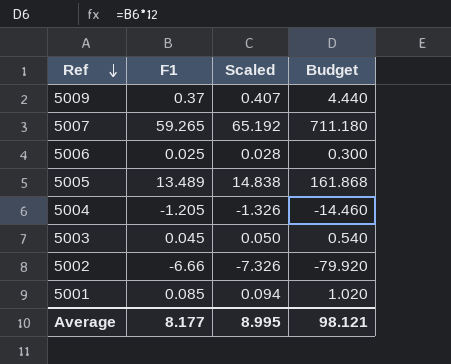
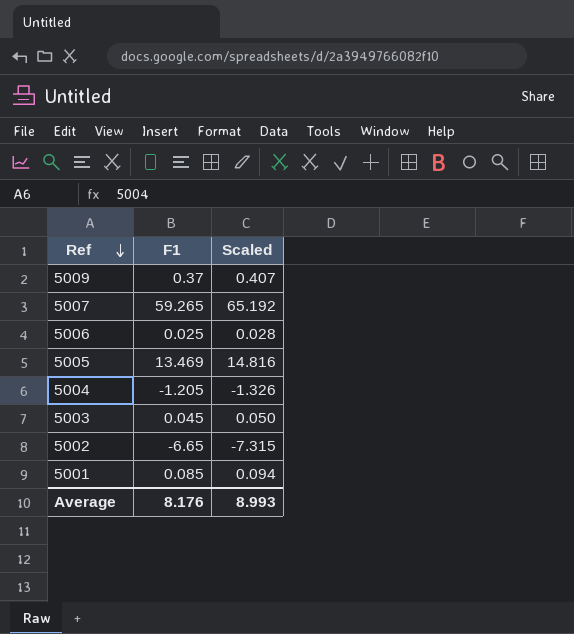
column Budget | formula: [F1] * 12 -> none
5005 | F1: 13.489 -> 13.469
5005 | Scaled: 14.838 -> 14.816
5002 | F1: -6.66 -> -6.65
5002 | Scaled: -7.326 -> -7.315
Average | F1: 8.177 -> 8.176
Average | Scaled: 8.995 -> 8.993

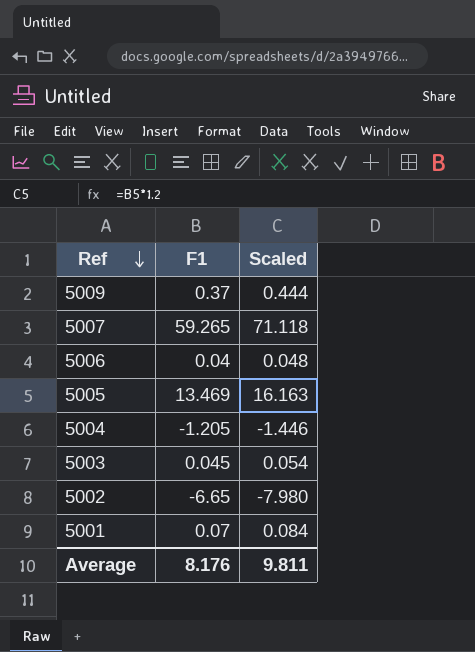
column Scaled | formula: [F1] * 1.1 -> [F1] * 1.2
5006 | F1: 0.025 -> 0.04
5001 | F1: 0.085 -> 0.07
Average | Scaled: 8.993 -> 9.811

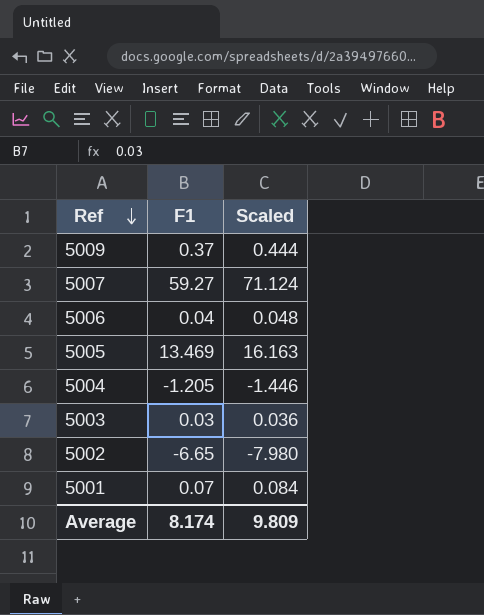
5007 | F1: 59.265 -> 59.27
5007 | Scaled: 71.118 -> 71.124
5003 | F1: 0.045 -> 0.03
5003 | Scaled: 0.054 -> 0.036
Average | F1: 8.176 -> 8.174
Average | Scaled: 9.811 -> 9.809

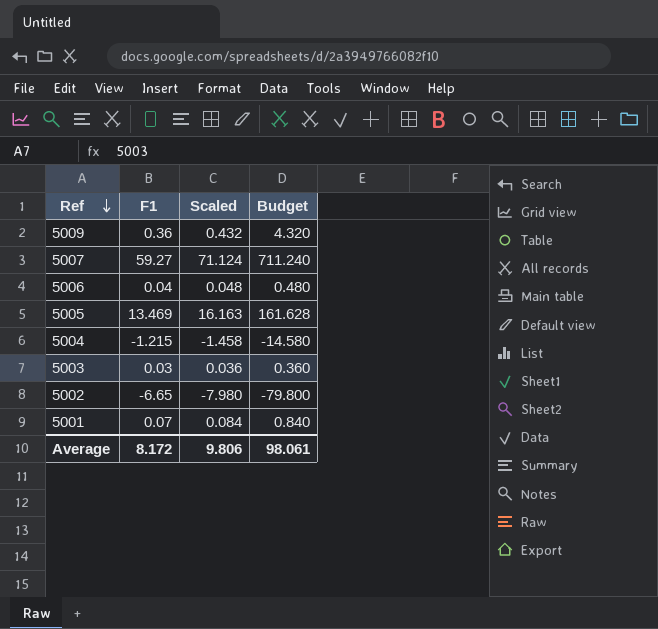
column Budget | formula: none -> [F1] * 12
5009 | F1: 0.37 -> 0.36
5009 | Scaled: 0.444 -> 0.432
5004 | F1: -1.205 -> -1.215
5004 | Scaled: -1.446 -> -1.458
Average | F1: 8.174 -> 8.172
Average | Scaled: 9.809 -> 9.806

